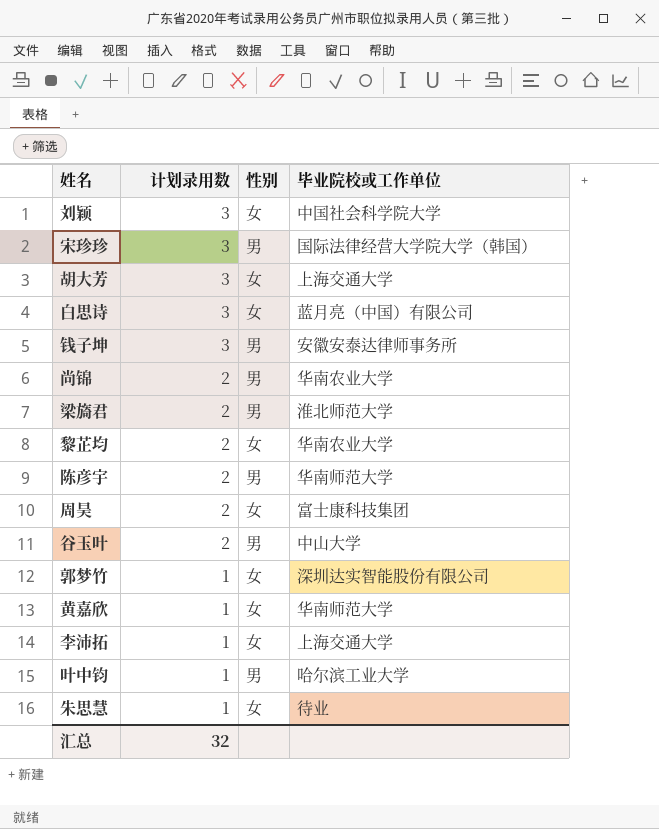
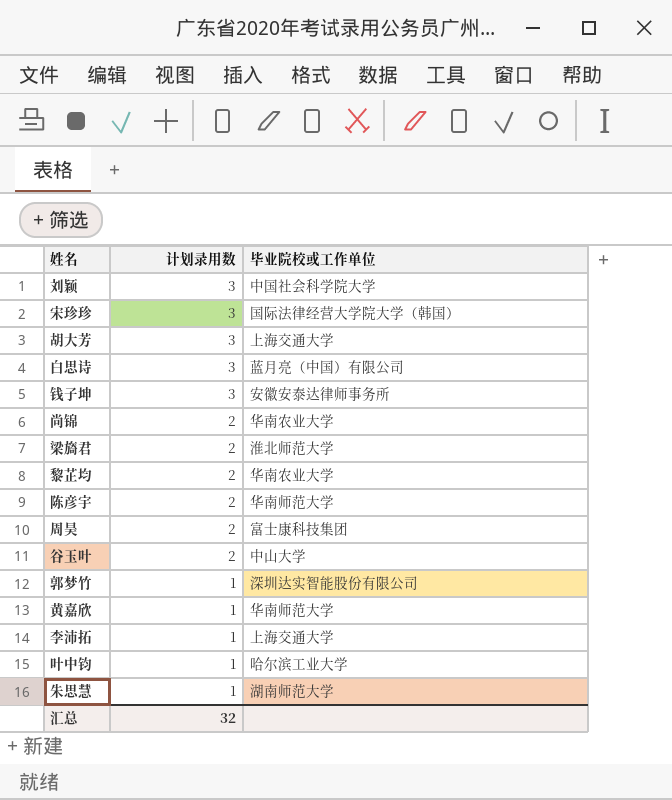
column 性别 | position: 3 -> none
朱思慧 | 毕业院校或工作单位: 待业 -> 湖南师范大学

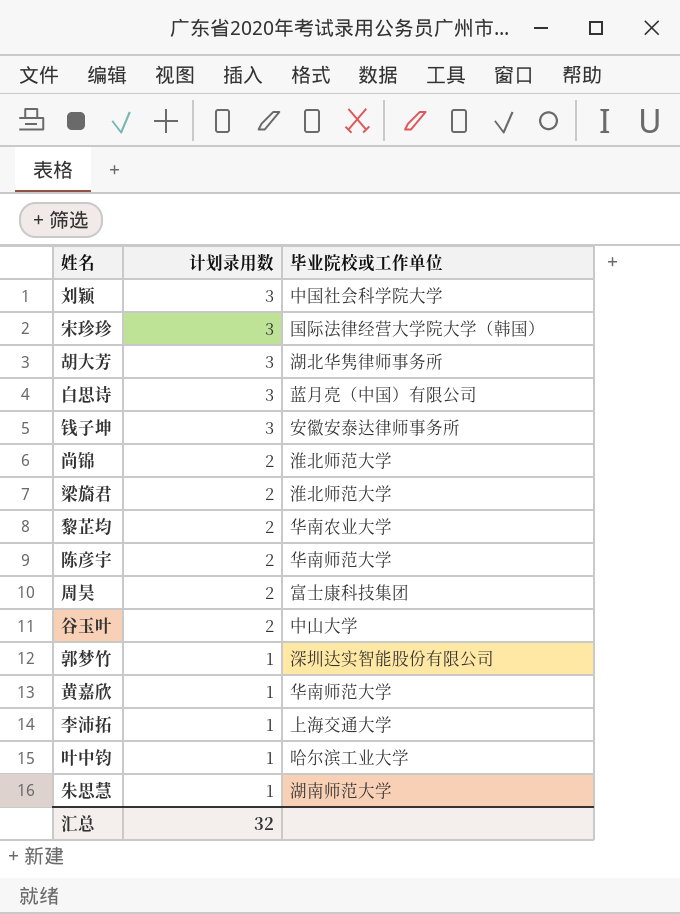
胡大芳 | 毕业院校或工作单位: 上海交通大学 -> 湖北华隽律师事务所
尚锦 | 毕业院校或工作单位: 华南农业大学 -> 淮北师范大学

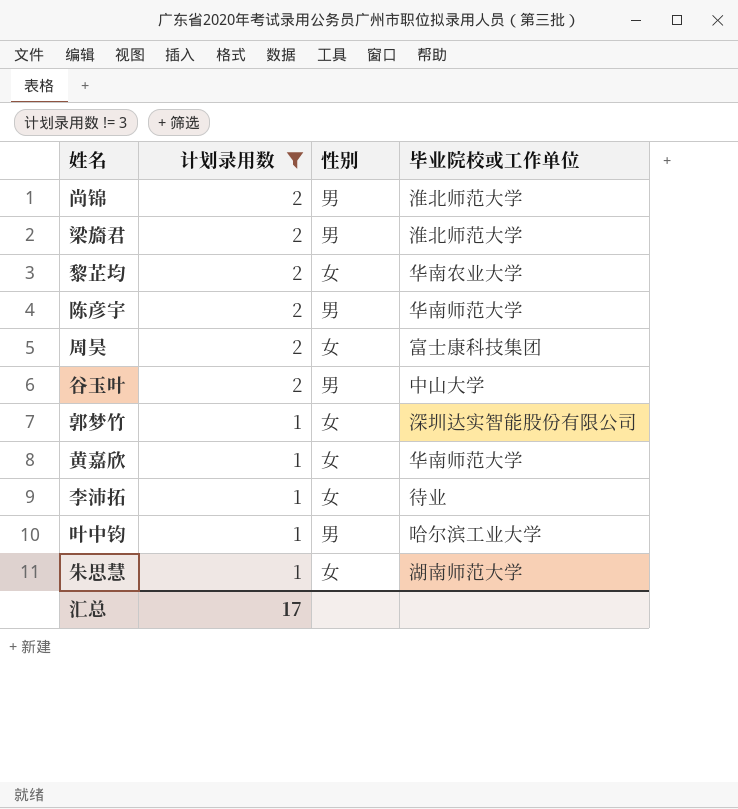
filter: none -> 计划录用数 != 3
column 性别 | position: none -> 3
李沛拓 | 毕业院校或工作单位: 上海交通大学 -> 待业
汇总 | 计划录用数: 32 -> 17

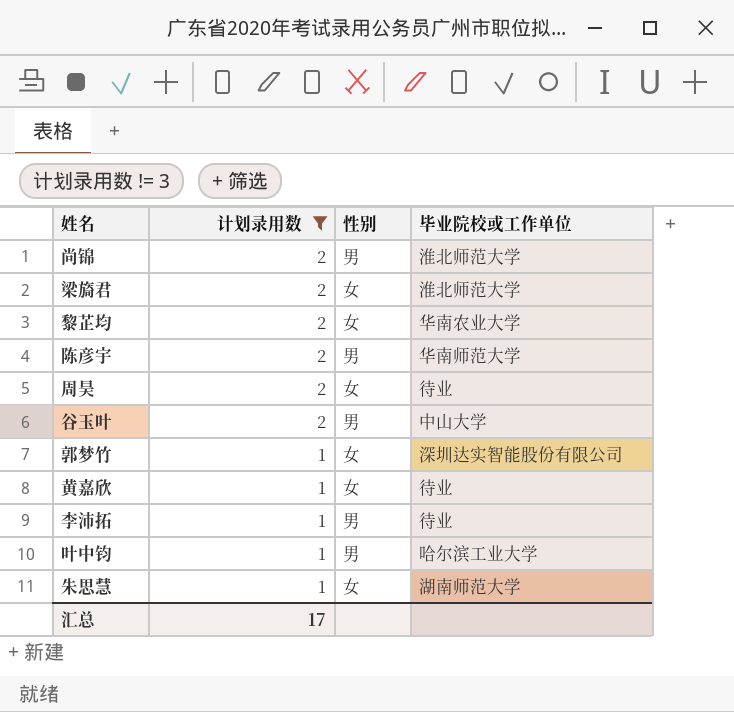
梁旖君 | 性别: 男 -> 女
周昊 | 毕业院校或工作单位: 富士康科技集团 -> 待业
黄嘉欣 | 毕业院校或工作单位: 华南师范大学 -> 待业
李沛拓 | 性别: 女 -> 男

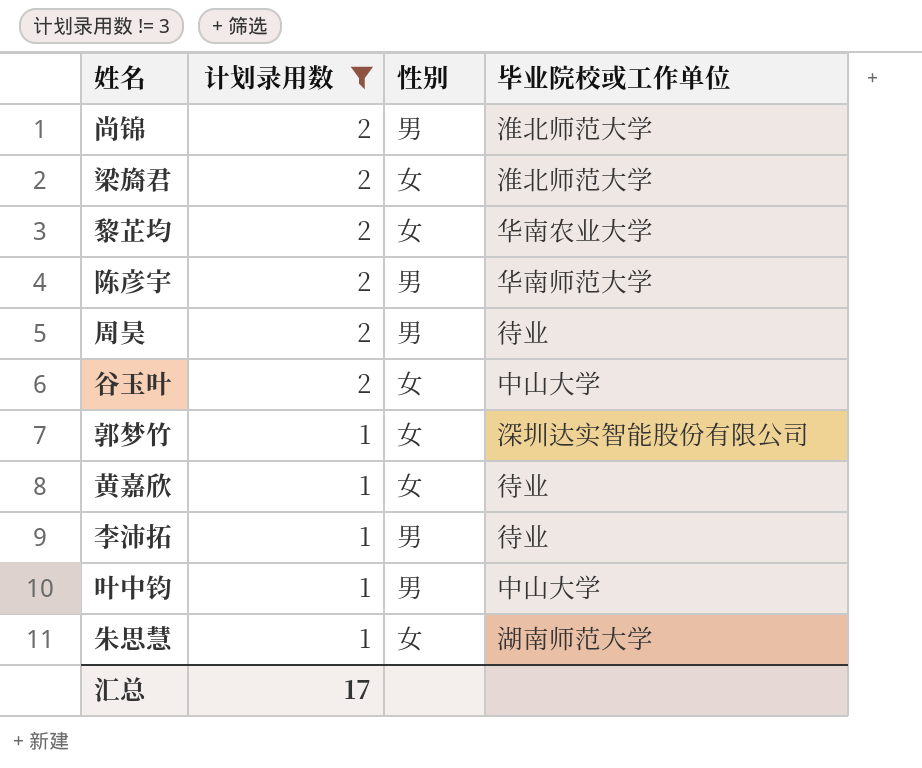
周昊 | 性别: 女 -> 男
谷玉叶 | 性别: 男 -> 女
叶中钧 | 毕业院校或工作单位: 哈尔滨工业大学 -> 中山大学

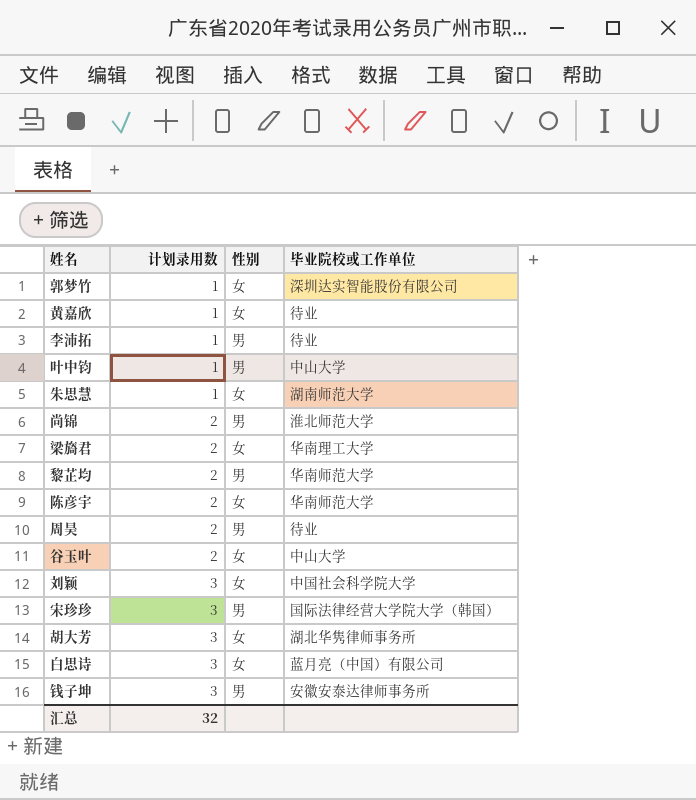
filter: 计划录用数 != 3 -> none
row order: 计划录用数 descending -> 计划录用数 ascending
梁旖君 | 毕业院校或工作单位: 淮北师范大学 -> 华南理工大学
黎芷均 | 性别: 女 -> 男
黎芷均 | 毕业院校或工作单位: 华南农业大学 -> 华南师范大学
陈彦宇 | 性别: 男 -> 女
汇总 | 计划录用数: 17 -> 32

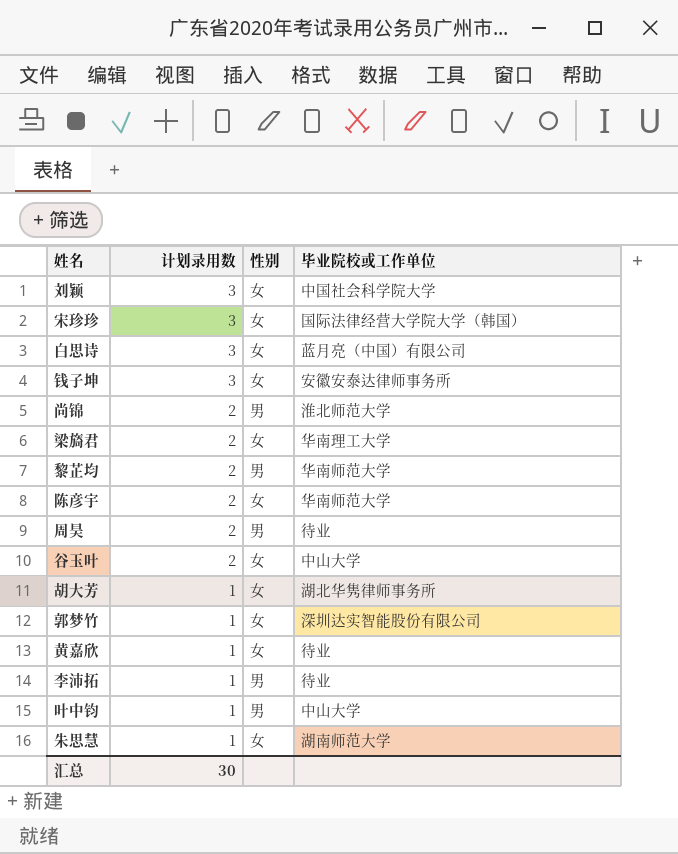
row order: 计划录用数 ascending -> 计划录用数 descending
宋珍珍 | 性别: 男 -> 女
钱子坤 | 性别: 男 -> 女
胡大芳 | 计划录用数: 3 -> 1
汇总 | 计划录用数: 32 -> 30

